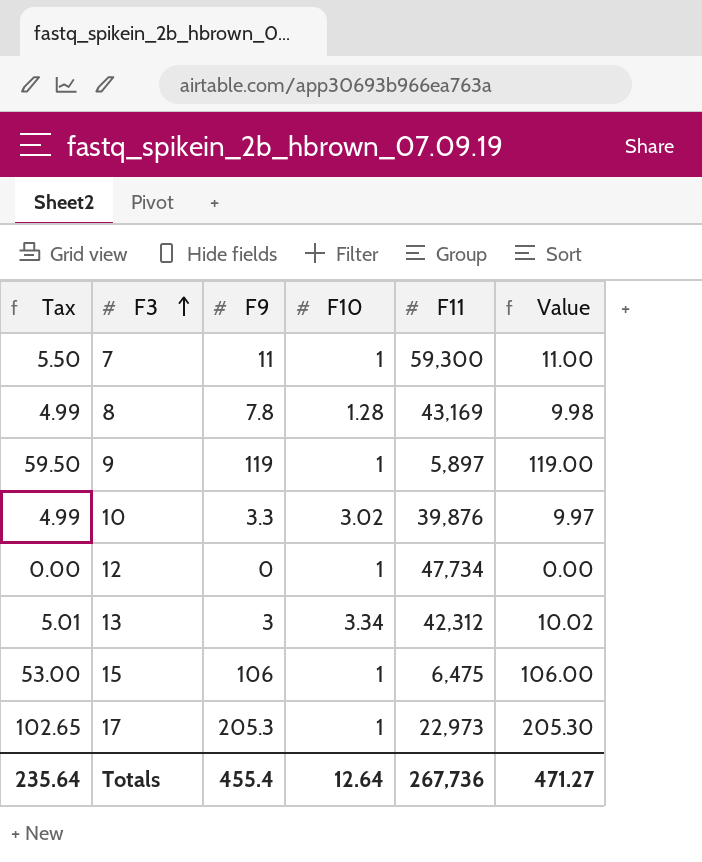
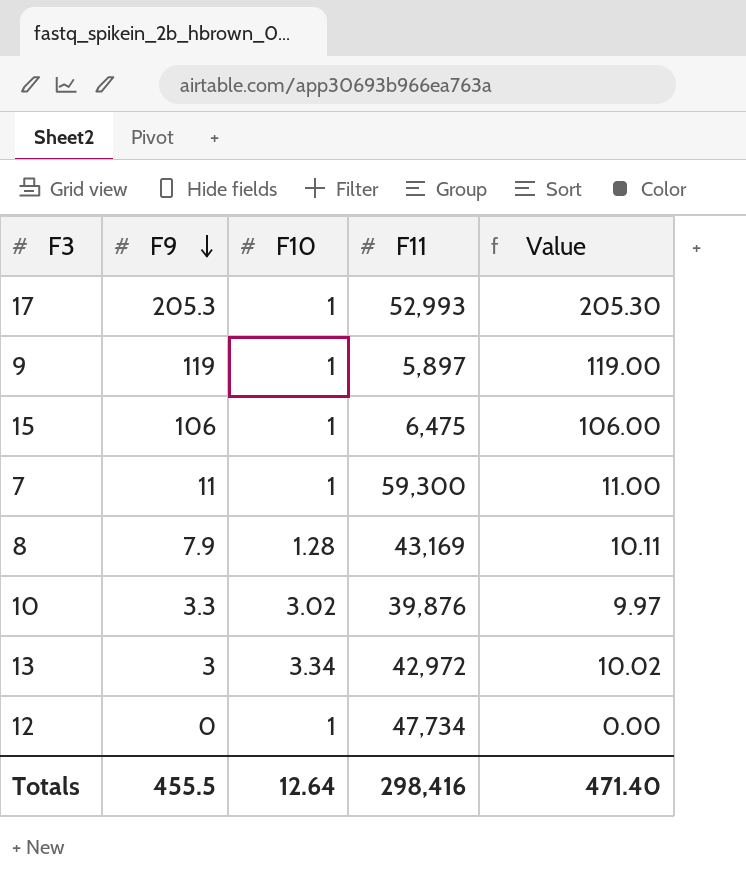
row order: F3 ascending -> F9 descending
column Tax | formula: [Value] * 0.5 -> none
17 | F11: 22,973 -> 52,993
8 | F9: 7.8 -> 7.9
8 | Value: 9.98 -> 10.11
13 | F11: 42,312 -> 42,972
Totals | F9: 455.4 -> 455.5
Totals | F11: 267,736 -> 298,416
Totals | Value: 471.27 -> 471.40

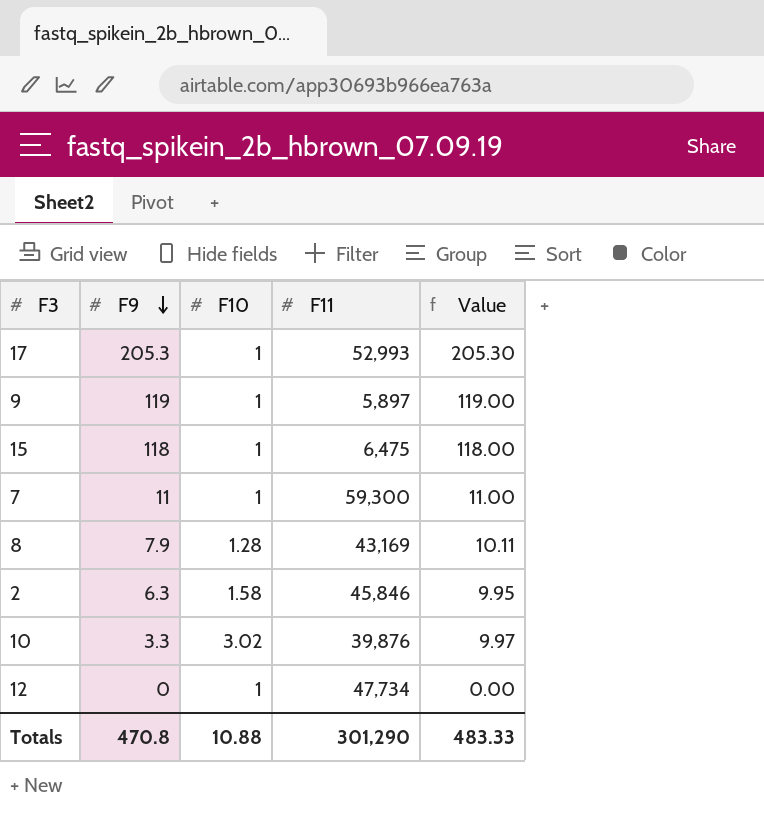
row 13: 3 | 3.34 | 42,972 | 10.02 -> none
15 | F9: 106 -> 118
15 | Value: 106.00 -> 118.00
row 2: none -> 6.3 | 1.58 | 45,846 | 9.95
Totals | F9: 455.5 -> 470.8
Totals | F10: 12.64 -> 10.88
Totals | F11: 298,416 -> 301,290
Totals | Value: 471.40 -> 483.33

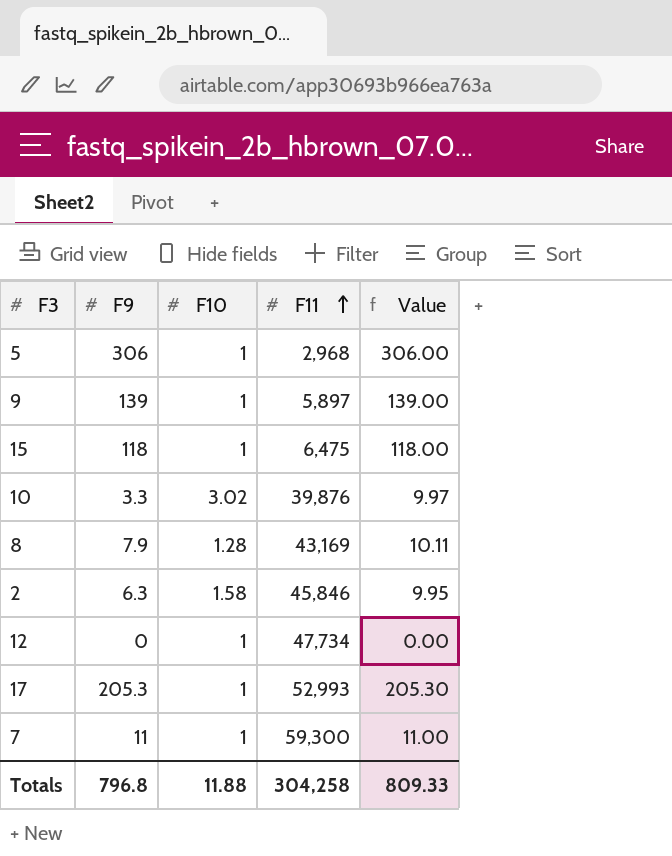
row order: F9 descending -> F11 ascending
row 5: none -> 306 | 1 | 2,968 | 306.00
9 | F9: 119 -> 139
9 | Value: 119.00 -> 139.00
Totals | F9: 470.8 -> 796.8
Totals | F10: 10.88 -> 11.88
Totals | F11: 301,290 -> 304,258
Totals | Value: 483.33 -> 809.33

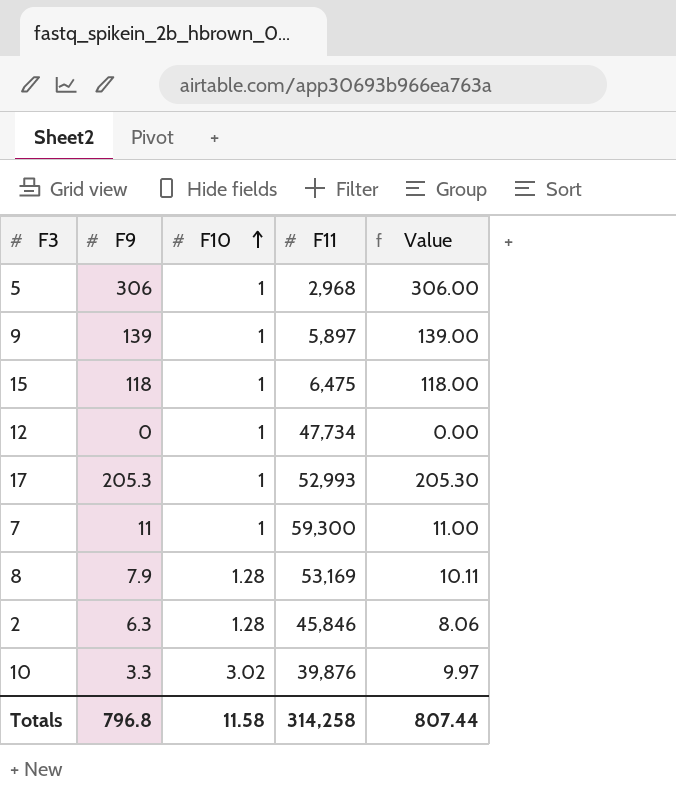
row order: F11 ascending -> F10 ascending
8 | F11: 43,169 -> 53,169
2 | F10: 1.58 -> 1.28
2 | Value: 9.95 -> 8.06
Totals | F10: 11.88 -> 11.58
Totals | F11: 304,258 -> 314,258
Totals | Value: 809.33 -> 807.44

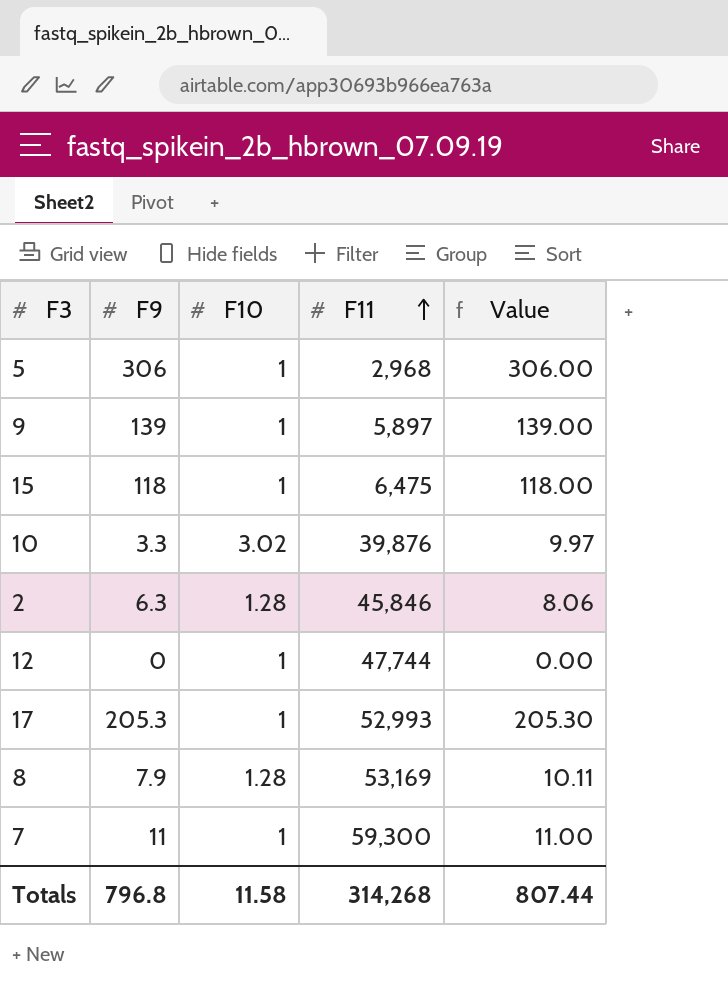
row order: F10 ascending -> F11 ascending
12 | F11: 47,734 -> 47,744
Totals | F11: 314,258 -> 314,268

